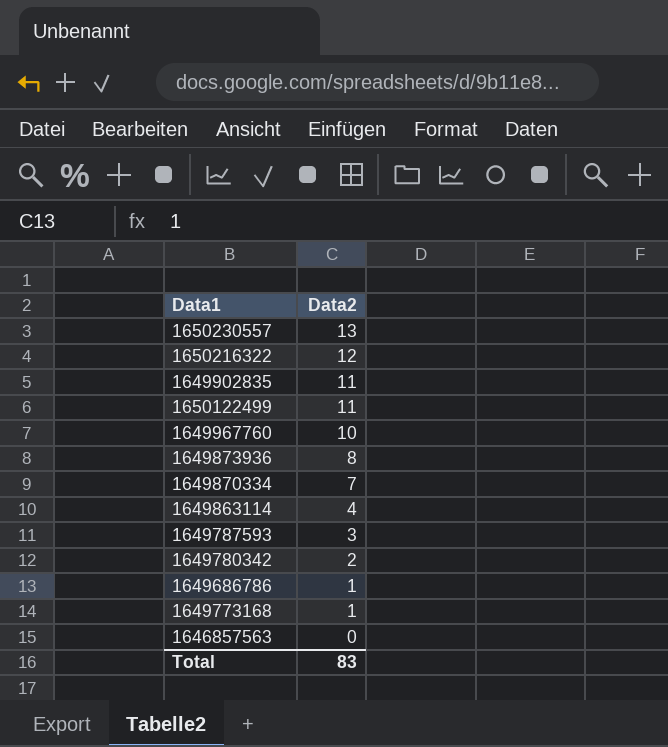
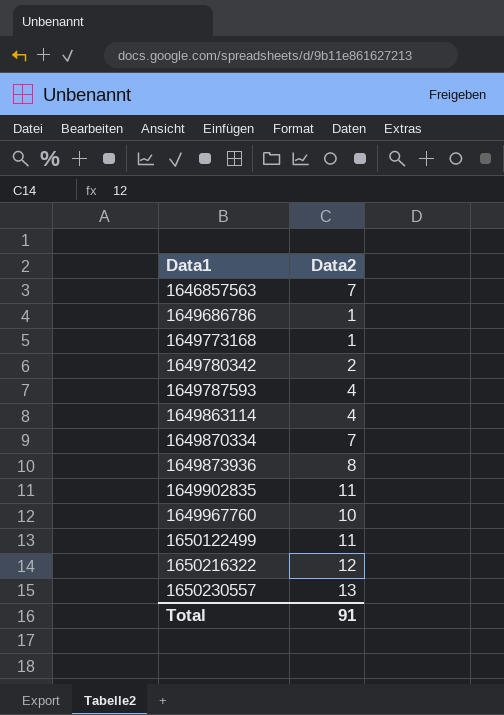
row order: Data2 descending -> Data1 ascending
1646857563 | Data2: 0 -> 7
1649787593 | Data2: 3 -> 4
Total | Data2: 83 -> 91

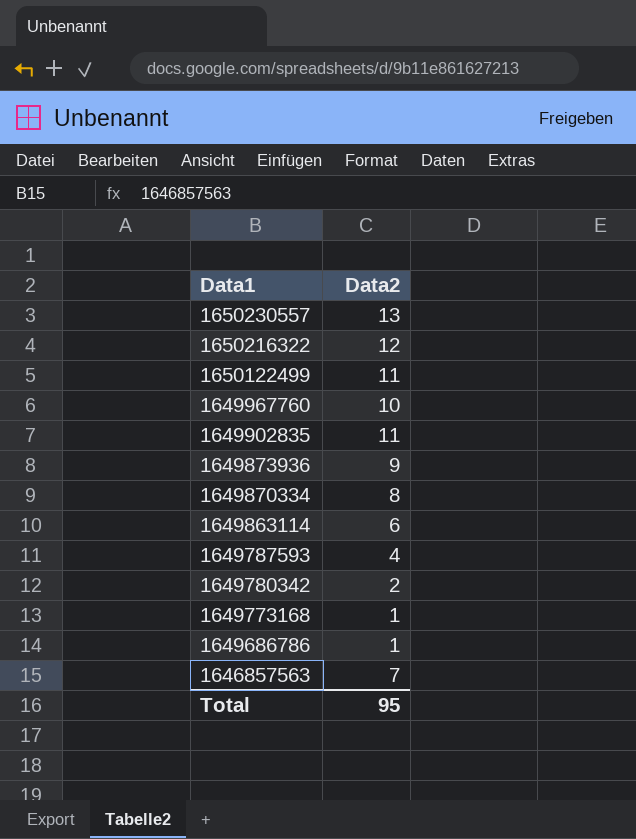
row order: Data1 ascending -> Data1 descending
1649873936 | Data2: 8 -> 9
1649870334 | Data2: 7 -> 8
1649863114 | Data2: 4 -> 6
Total | Data2: 91 -> 95

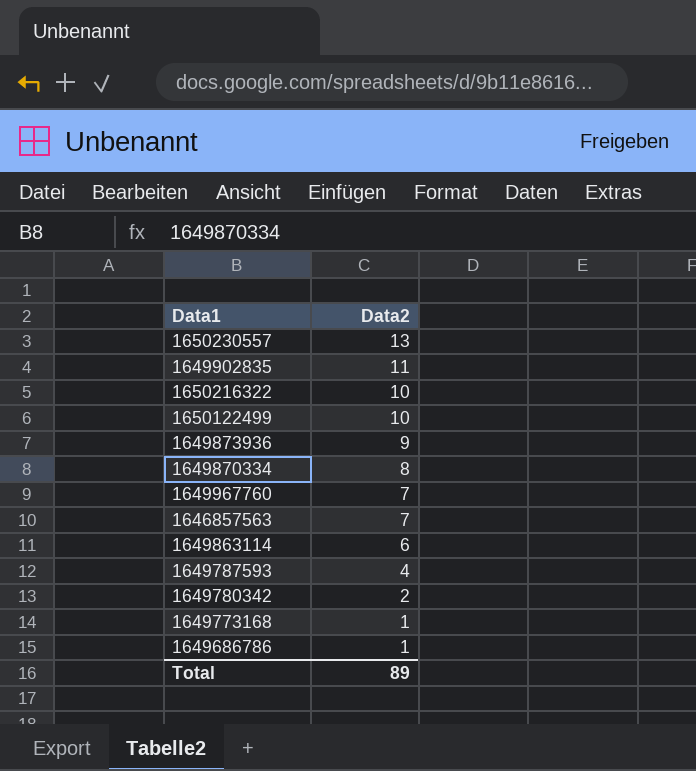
row order: Data1 descending -> Data2 descending
1650216322 | Data2: 12 -> 10
1650122499 | Data2: 11 -> 10
1649967760 | Data2: 10 -> 7
Total | Data2: 95 -> 89

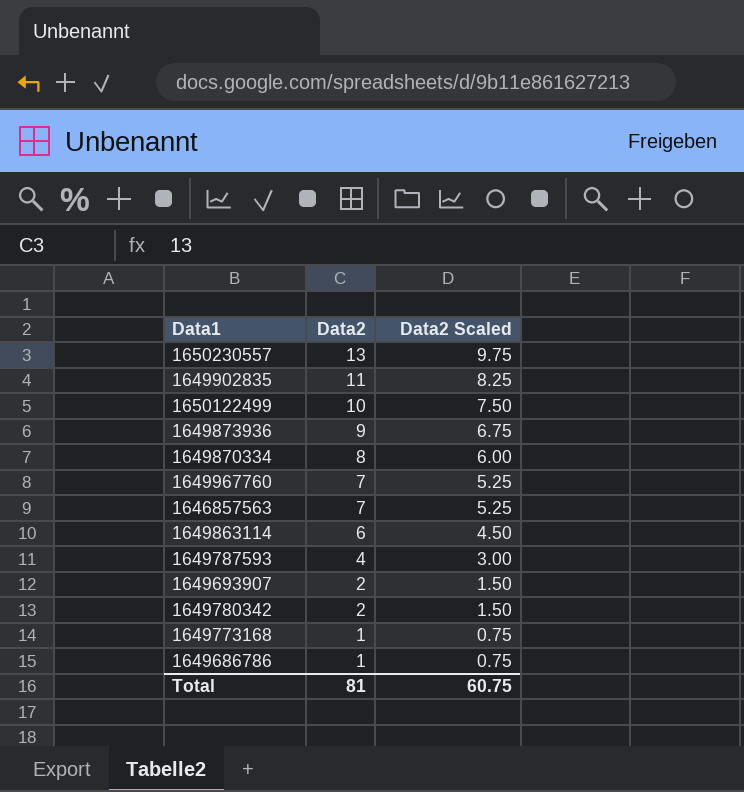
column Data2 Scaled | formula: none -> [Data2] * 0.75
row 1650216322: 10 -> none
row 1649693907: none -> 2 | 1.50
Total | Data2: 89 -> 81

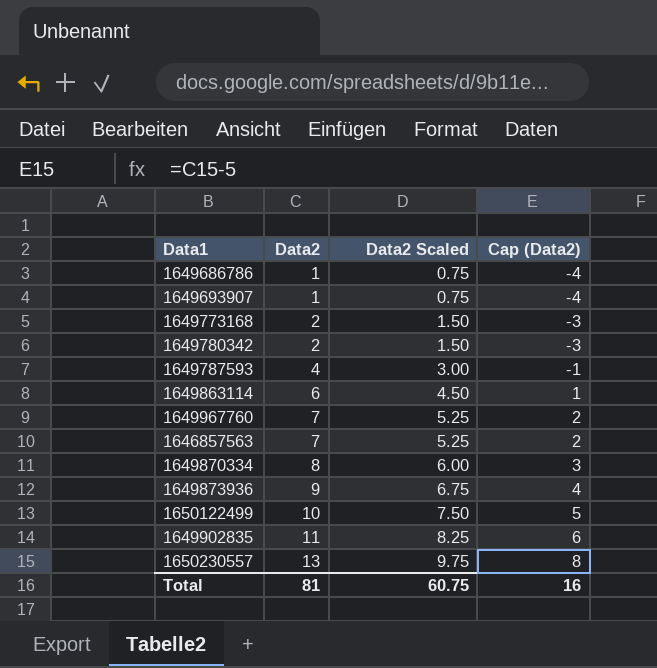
row order: Data2 descending -> Data2 ascending
column Cap (Data2) | formula: none -> [Data2] - 5
1649693907 | Data2: 2 -> 1
1649693907 | Data2 Scaled: 1.50 -> 0.75
1649773168 | Data2: 1 -> 2
1649773168 | Data2 Scaled: 0.75 -> 1.50

